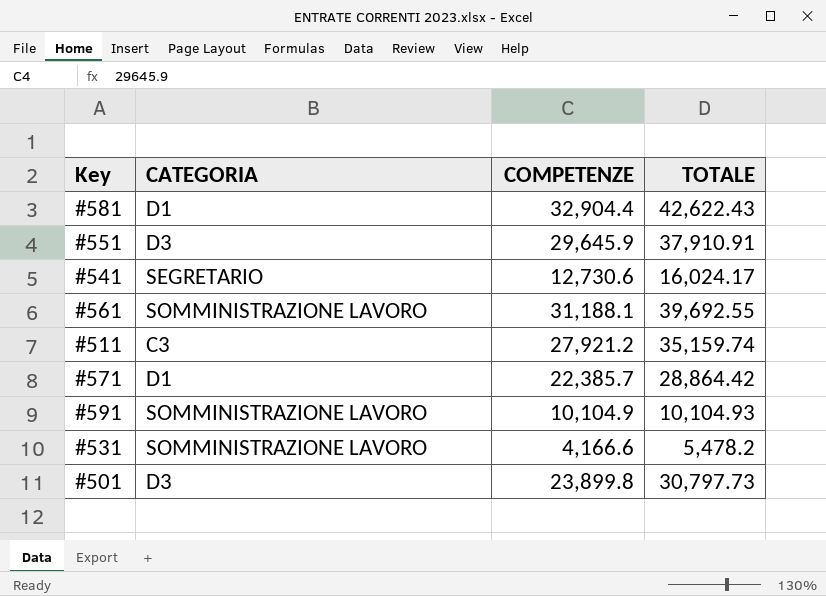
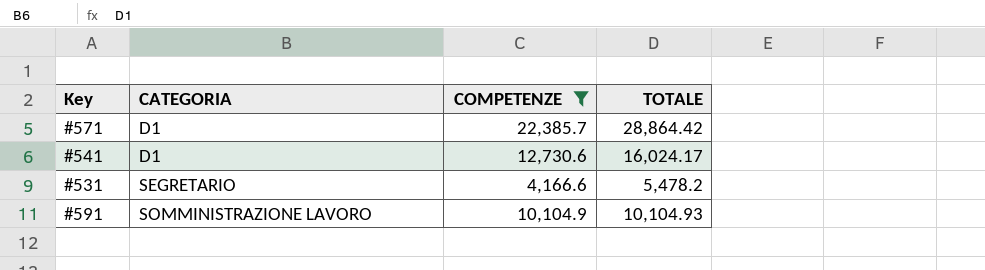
filter: none -> COMPETENZE <= 22,385.7
row order: none -> CATEGORIA ascending
#541 | CATEGORIA: SEGRETARIO -> D1
#531 | CATEGORIA: SOMMINISTRAZIONE LAVORO -> SEGRETARIO

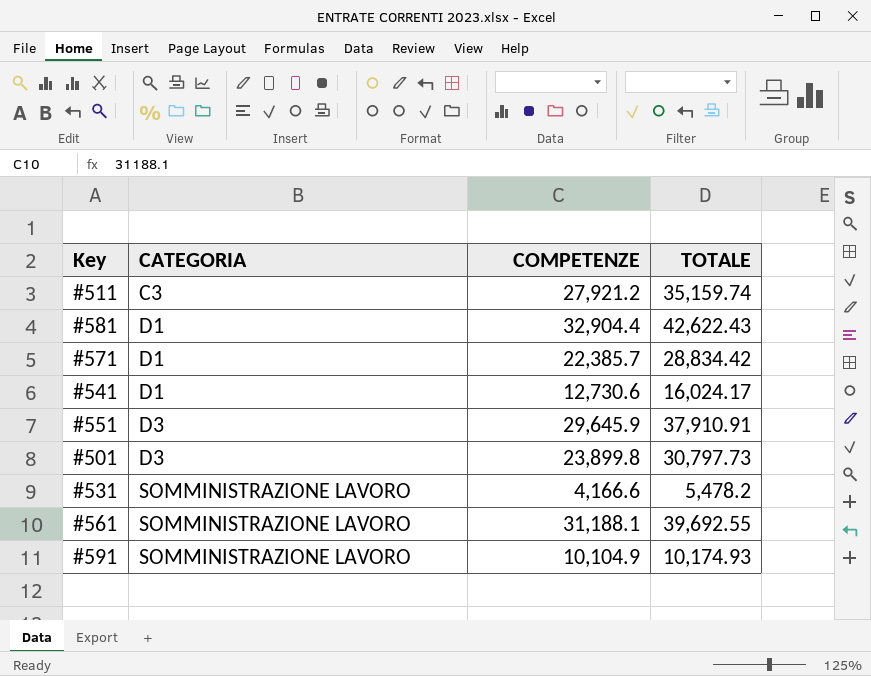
filter: COMPETENZE <= 22,385.7 -> none
#571 | TOTALE: 28,864.42 -> 28,834.42
#531 | CATEGORIA: SEGRETARIO -> SOMMINISTRAZIONE LAVORO
#591 | TOTALE: 10,104.93 -> 10,174.93

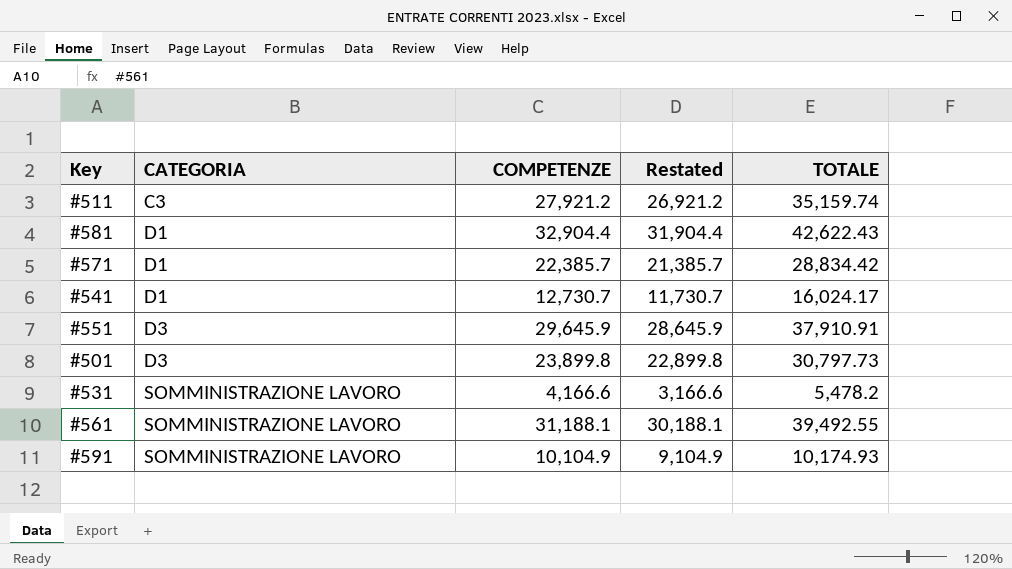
column Restated | formula: none -> [COMPETENZE] - 1000
#541 | COMPETENZE: 12,730.6 -> 12,730.7
#561 | TOTALE: 39,692.55 -> 39,492.55

